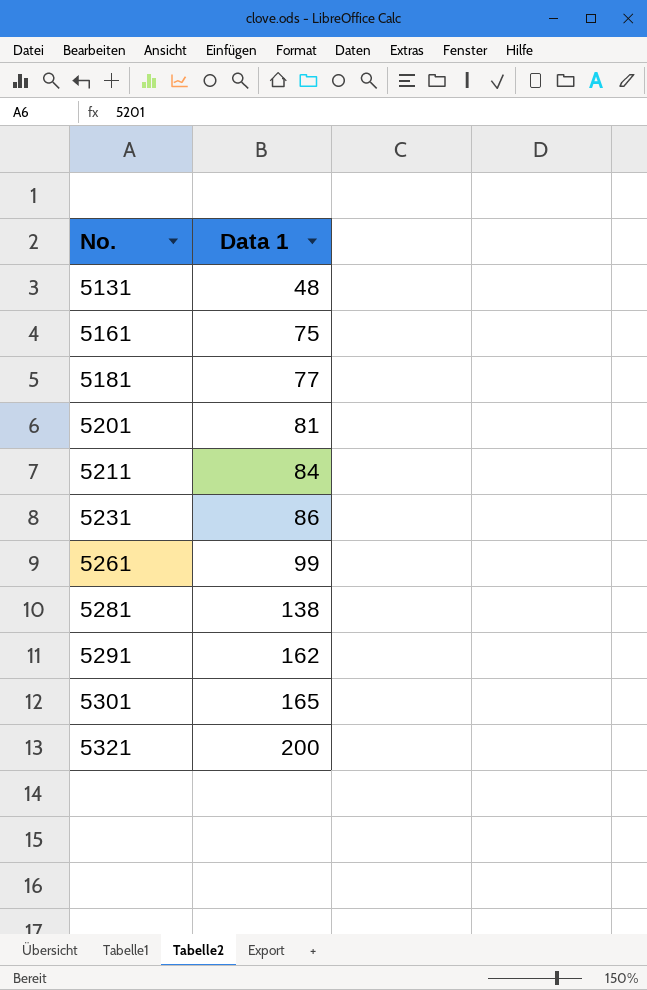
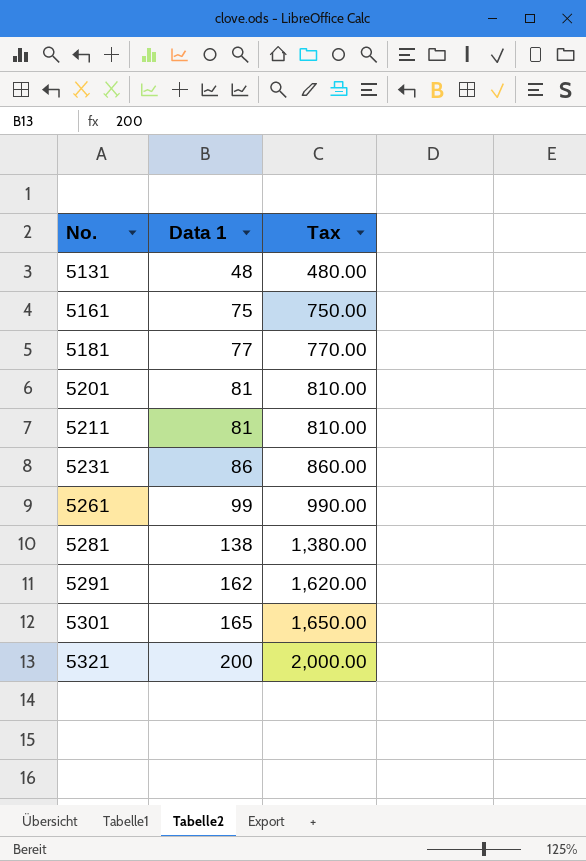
column Tax | formula: none -> [Data 1] * 10
5211 | Data 1: 84 -> 81

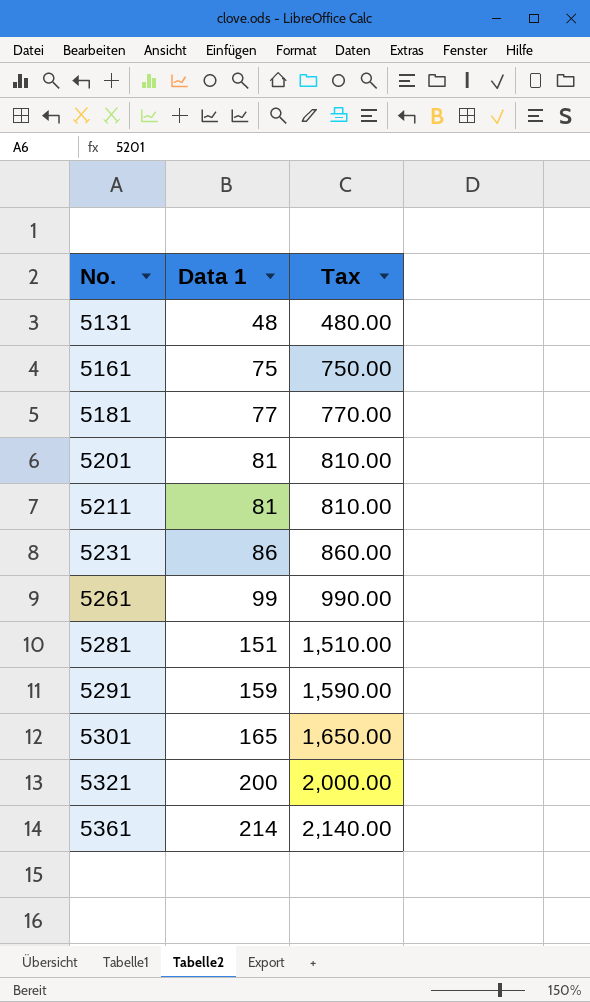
5281 | Data 1: 138 -> 151
5281 | Tax: 1,380.00 -> 1,510.00
5291 | Data 1: 162 -> 159
5291 | Tax: 1,620.00 -> 1,590.00
row 5361: none -> 214 | 2,140.00

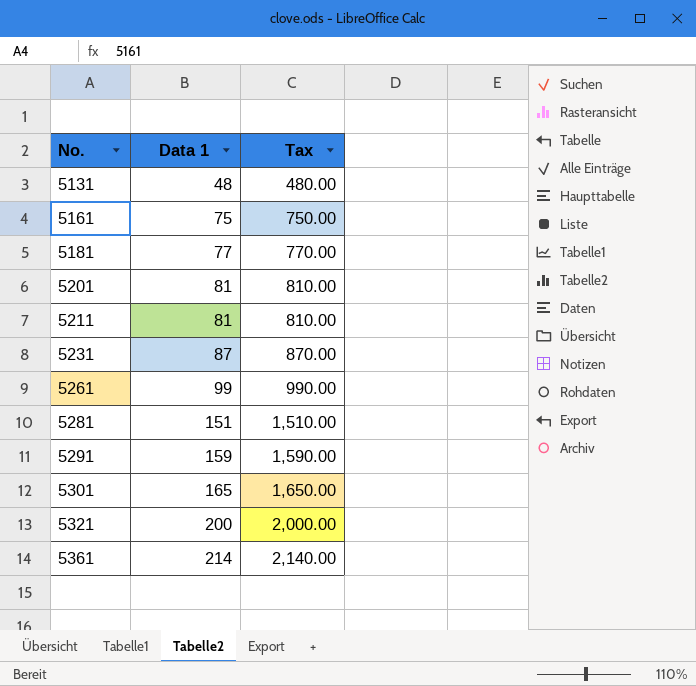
5231 | Data 1: 86 -> 87
5231 | Tax: 860.00 -> 870.00

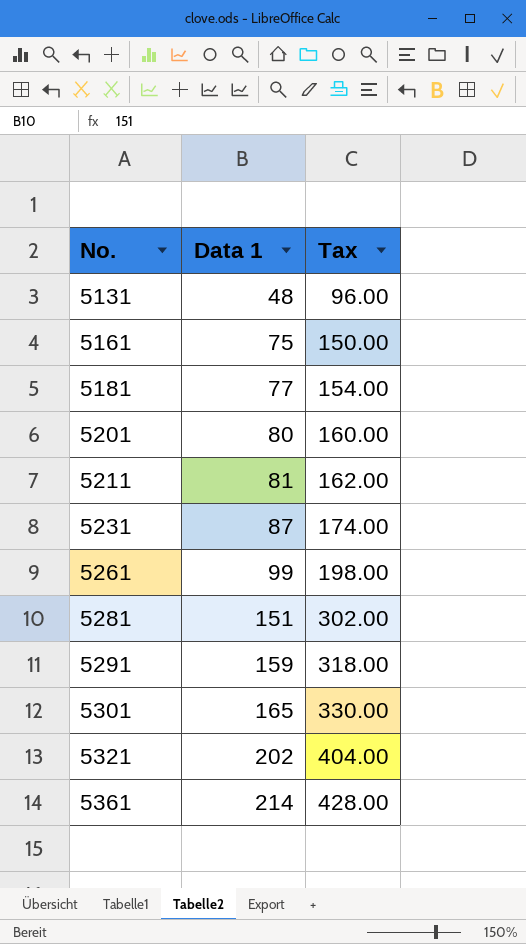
column Tax | formula: [Data 1] * 10 -> [Data 1] * 2
5201 | Data 1: 81 -> 80
5321 | Data 1: 200 -> 202

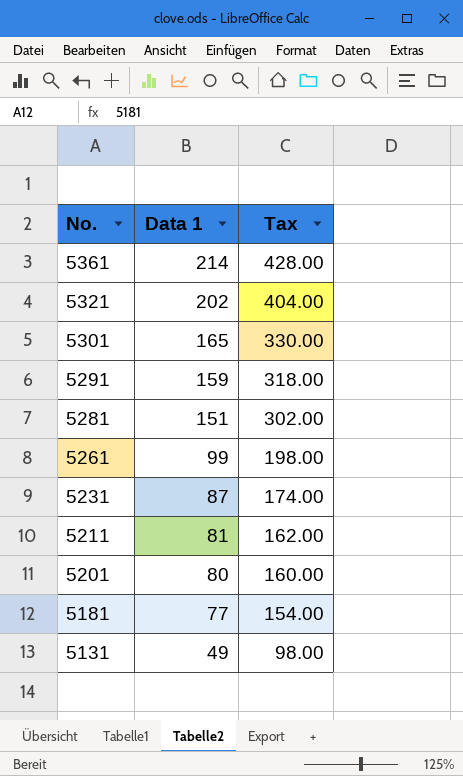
row order: No. ascending -> No. descending
row 5161: 75 | 150.00 -> none
5131 | Data 1: 48 -> 49
5131 | Tax: 96.00 -> 98.00

